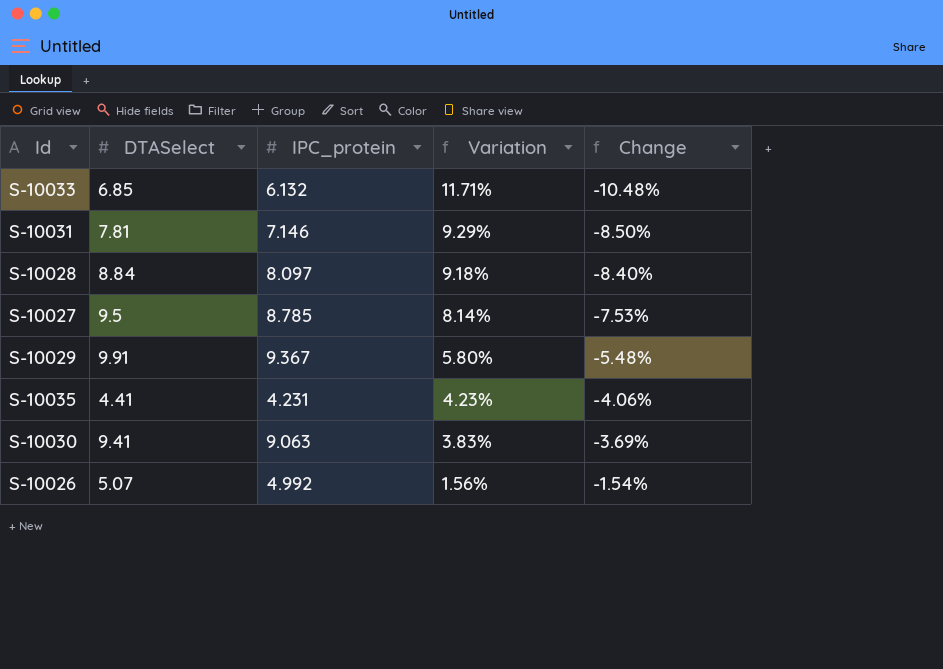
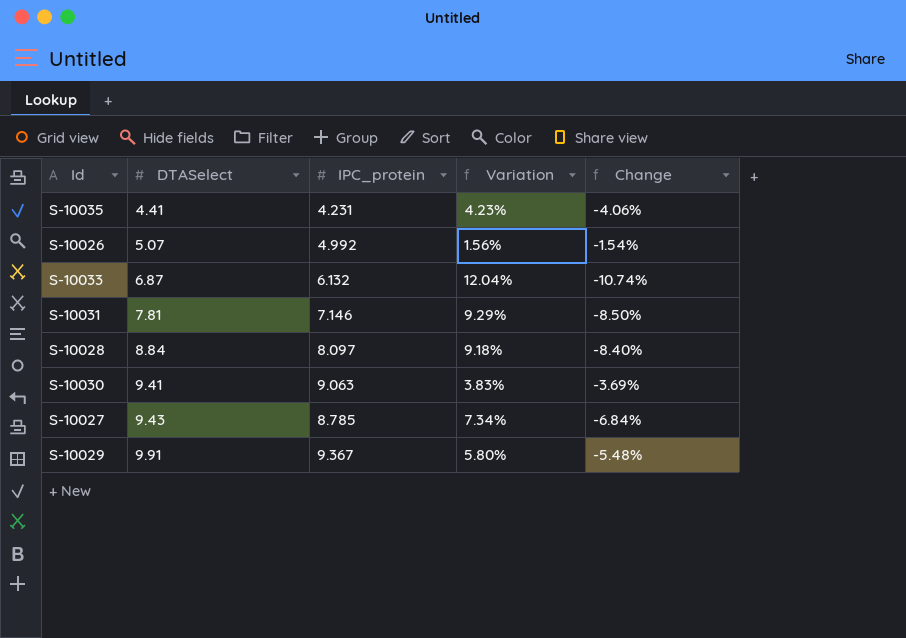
row order: Variation descending -> DTASelect ascending
S-10033 | DTASelect: 6.85 -> 6.87
S-10033 | Variation: 11.71% -> 12.04%
S-10033 | Change: -10.48% -> -10.74%
S-10027 | DTASelect: 9.5 -> 9.43
S-10027 | Variation: 8.14% -> 7.34%
S-10027 | Change: -7.53% -> -6.84%

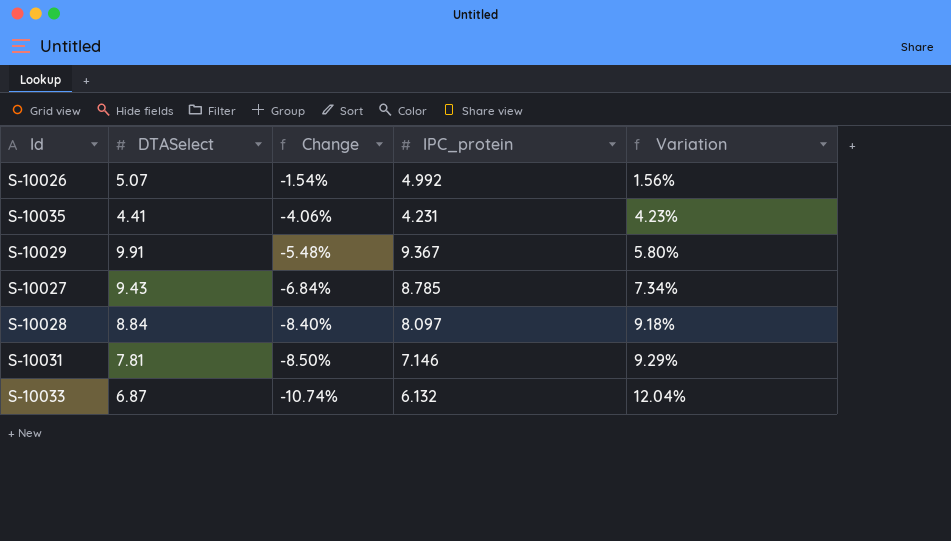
row order: DTASelect ascending -> Change descending
column Change | position: 5 -> 3
row S-10030: 9.41 | 9.063 | 3.83% | -3.69% -> none

